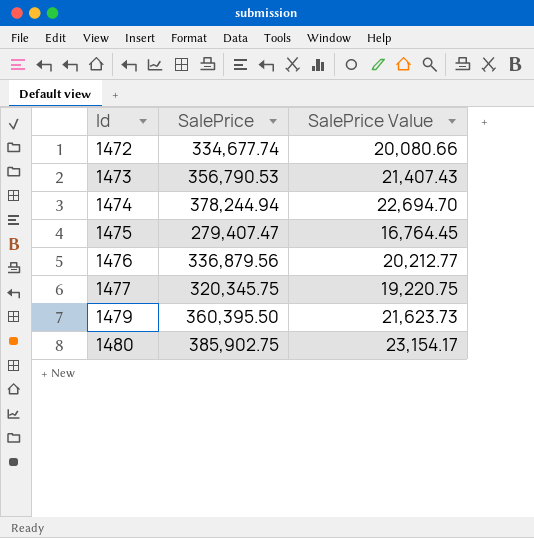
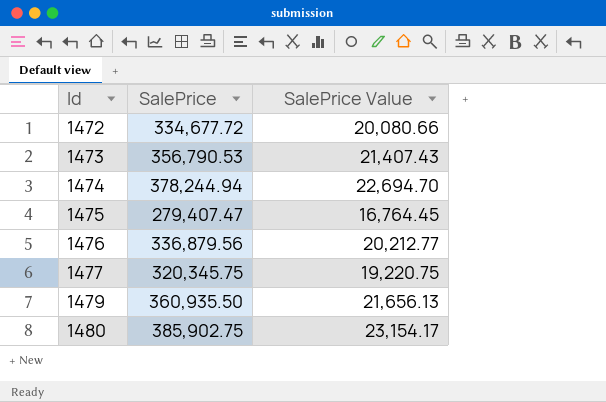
1472 | SalePrice: 334,677.74 -> 334,677.72
1479 | SalePrice: 360,395.50 -> 360,935.50
1479 | SalePrice Value: 21,623.73 -> 21,656.13

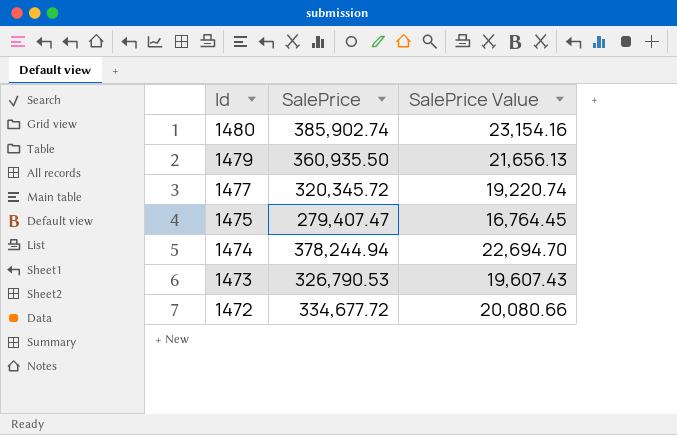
row order: Id ascending -> Id descending
row 1476: 336,879.56 | 20,212.77 -> none
1480 | SalePrice: 385,902.75 -> 385,902.74
1480 | SalePrice Value: 23,154.17 -> 23,154.16
1477 | SalePrice: 320,345.75 -> 320,345.72
1477 | SalePrice Value: 19,220.75 -> 19,220.74
1473 | SalePrice: 356,790.53 -> 326,790.53
1473 | SalePrice Value: 21,407.43 -> 19,607.43

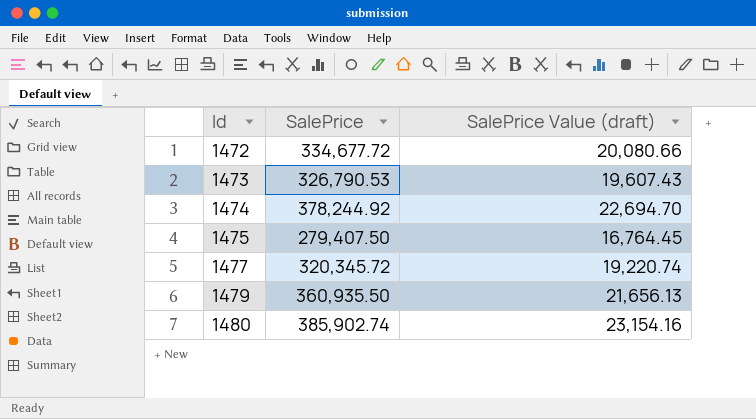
row order: Id descending -> Id ascending
column name: SalePrice Value -> SalePrice Value (draft)
1474 | SalePrice: 378,244.94 -> 378,244.92
1475 | SalePrice: 279,407.47 -> 279,407.50

